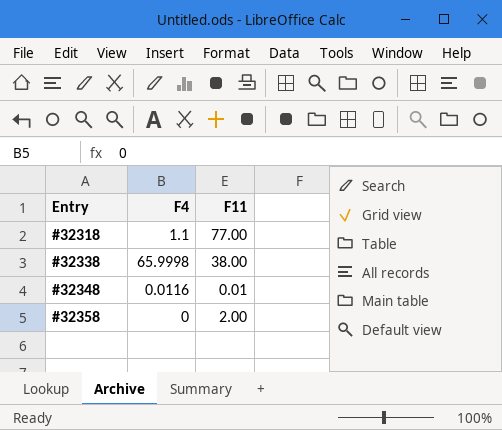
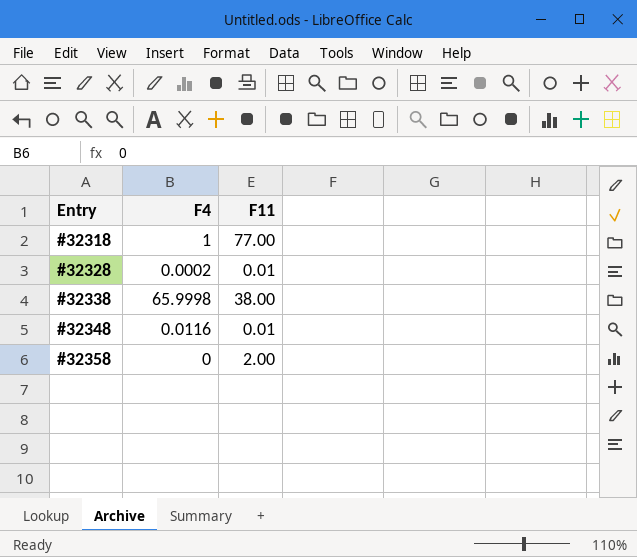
#32318 | F4: 1.1 -> 1
row #32328: none -> 0.0002 | 0.01

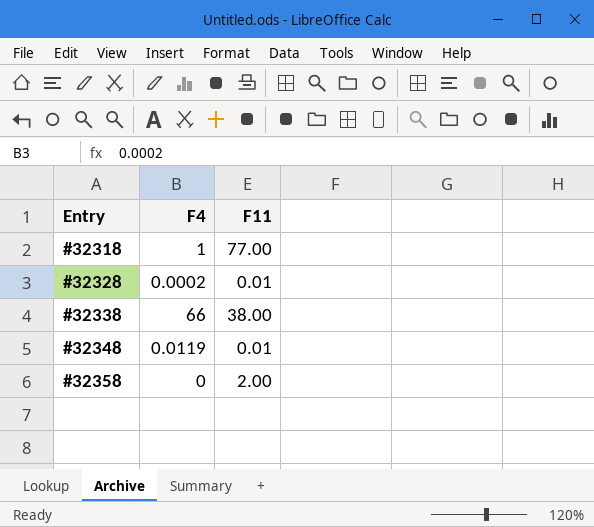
#32338 | F4: 65.9998 -> 66
#32348 | F4: 0.0116 -> 0.0119

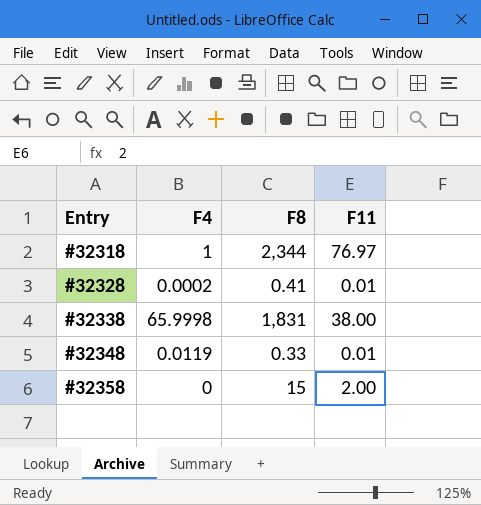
column F8 | position: none -> 3
#32318 | F11: 77.00 -> 76.97
#32338 | F4: 66 -> 65.9998

